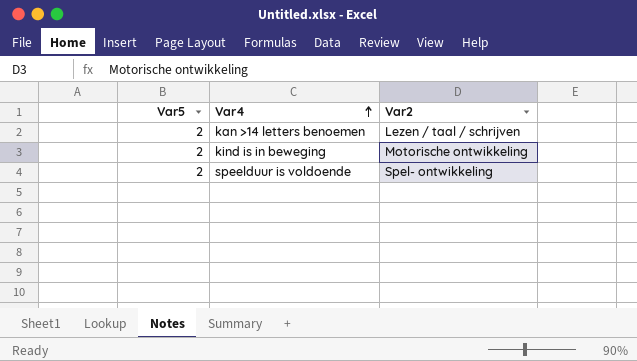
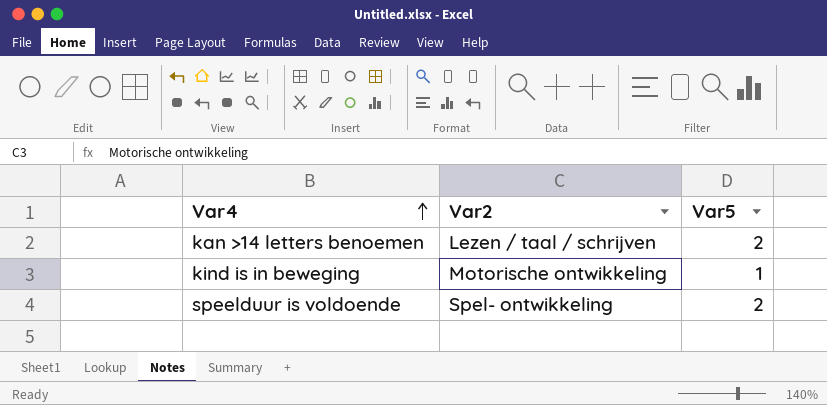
column Var5 | position: 1 -> 3
kind is in beweging | Var5: 2 -> 1

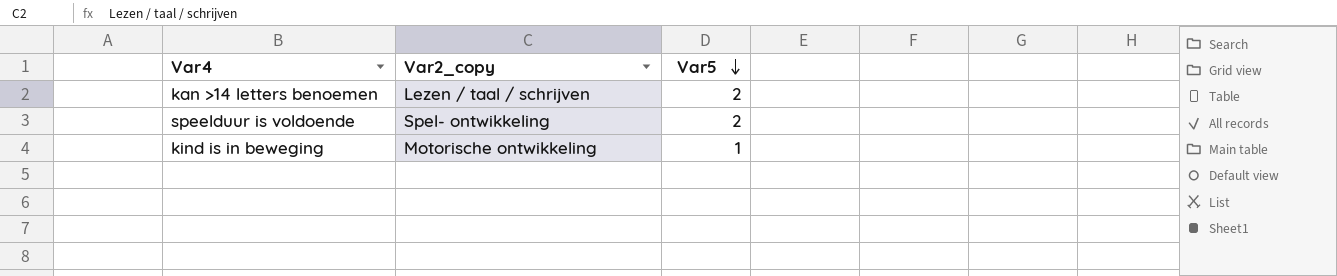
row order: Var4 ascending -> Var5 descending
column name: Var2 -> Var2_copy

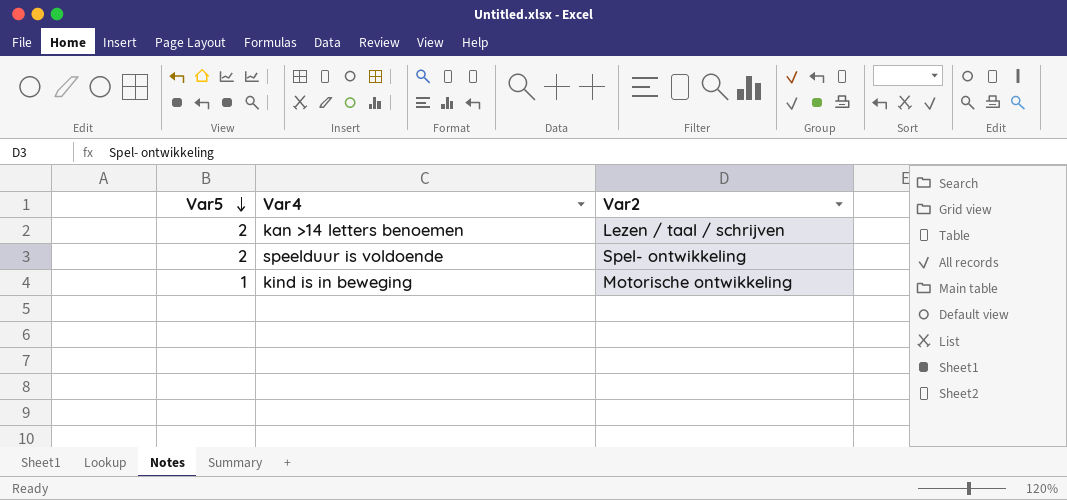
column Var5 | position: 3 -> 1
column name: Var2_copy -> Var2

